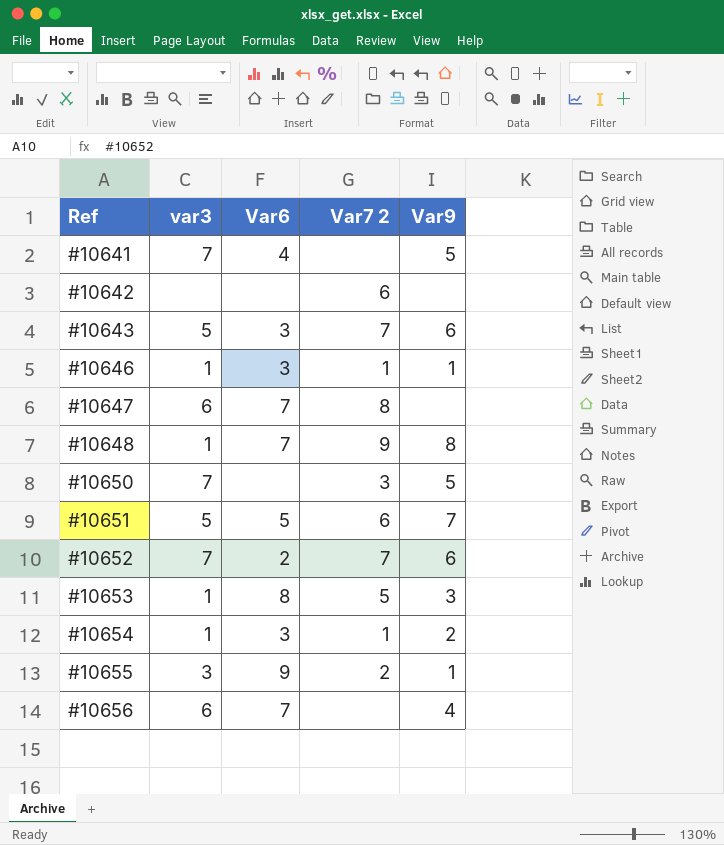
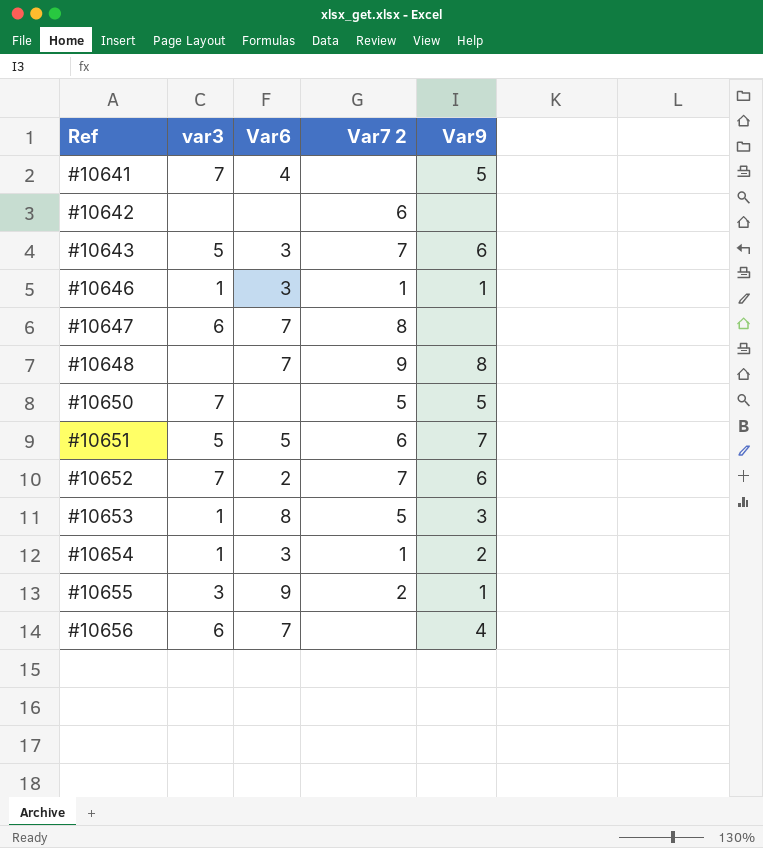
#10648 | var3: 1 -> none
#10650 | Var7 2: 3 -> 5

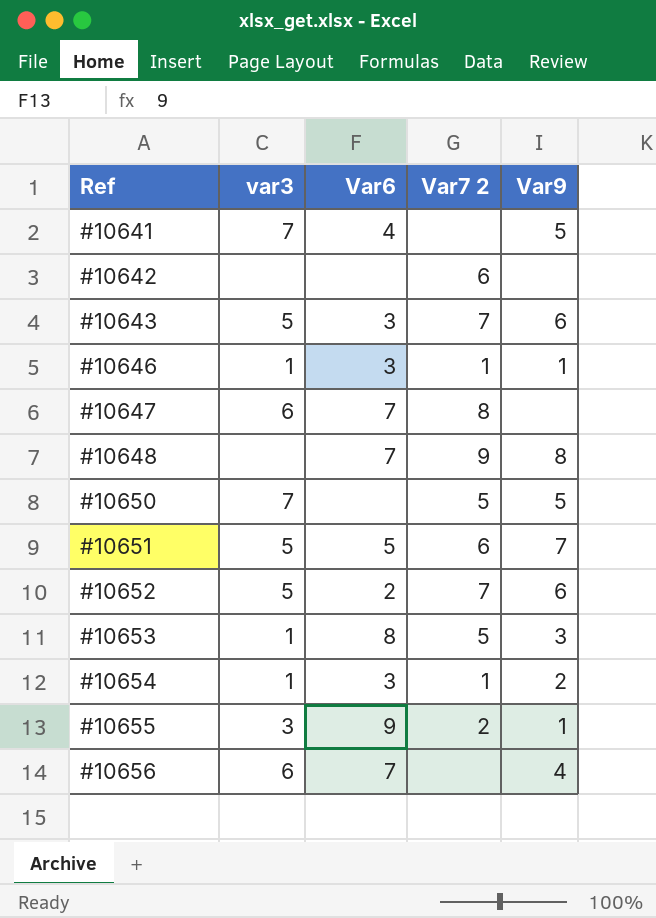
#10652 | var3: 7 -> 5

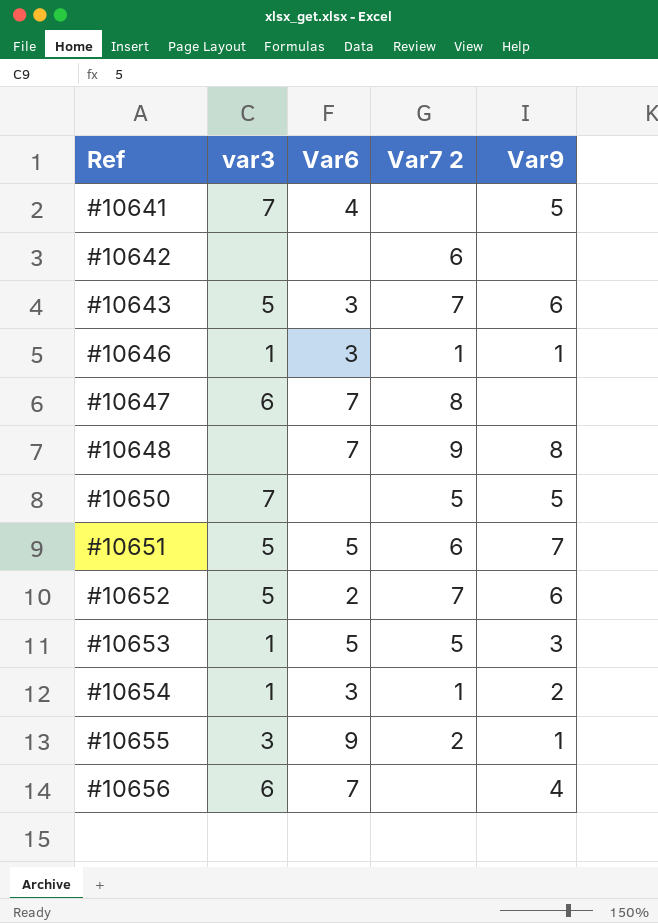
#10653 | Var6: 8 -> 5

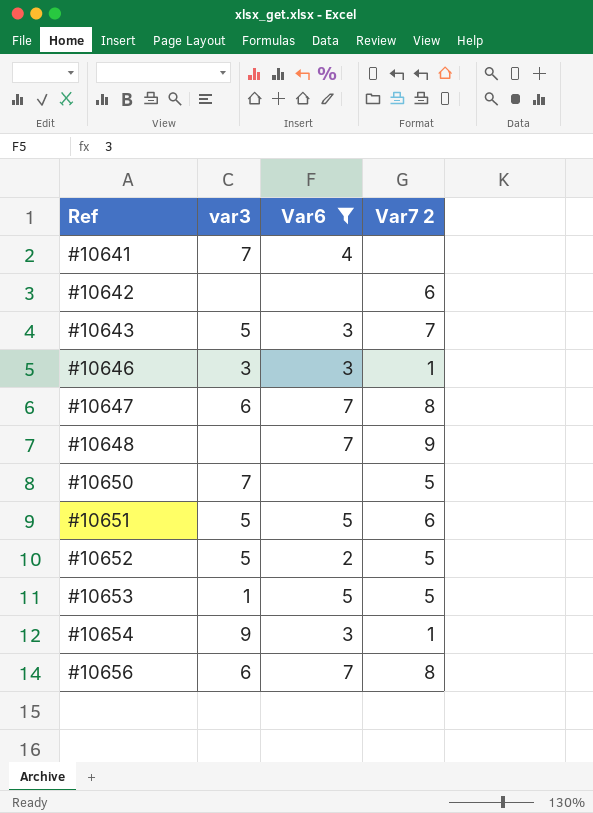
filter: none -> Var6 != 9
column Var9 | position: 5 -> none
#10646 | var3: 1 -> 3
#10652 | Var7 2: 7 -> 5
#10654 | var3: 1 -> 9
#10656 | Var7 2: none -> 8

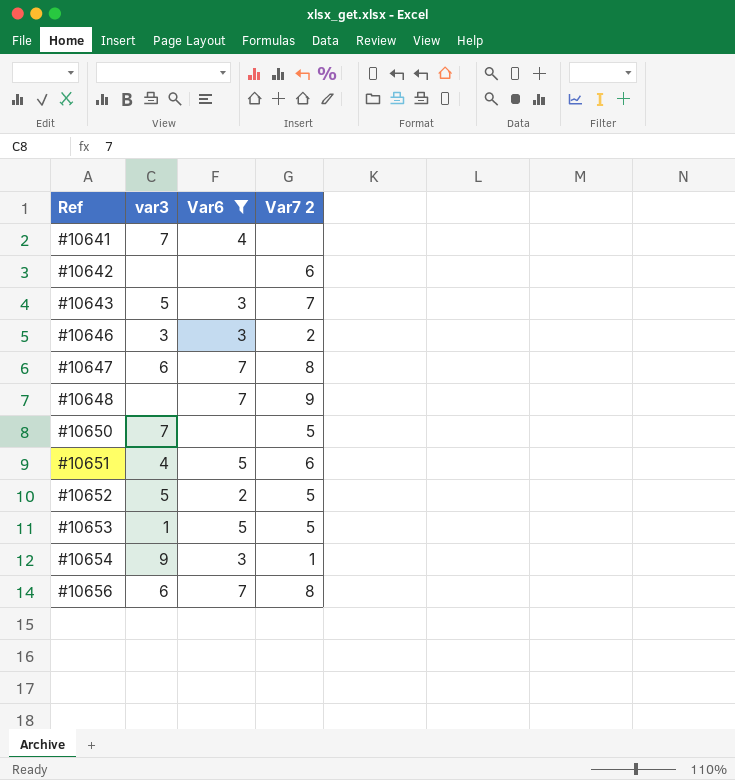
#10646 | Var7 2: 1 -> 2
#10651 | var3: 5 -> 4

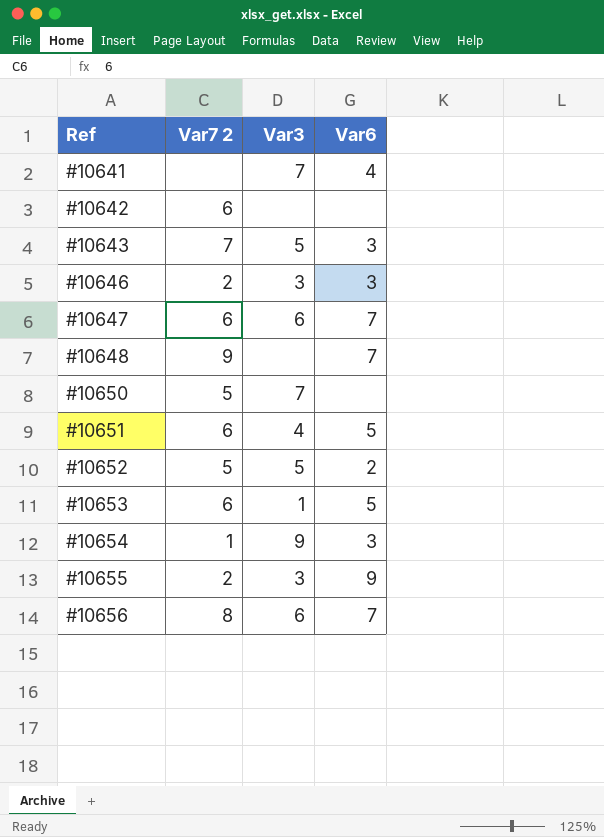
filter: Var6 != 9 -> none
column Var7 2 | position: 4 -> 2
column name: var3 -> Var3
#10647 | Var7 2: 8 -> 6
#10653 | Var7 2: 5 -> 6

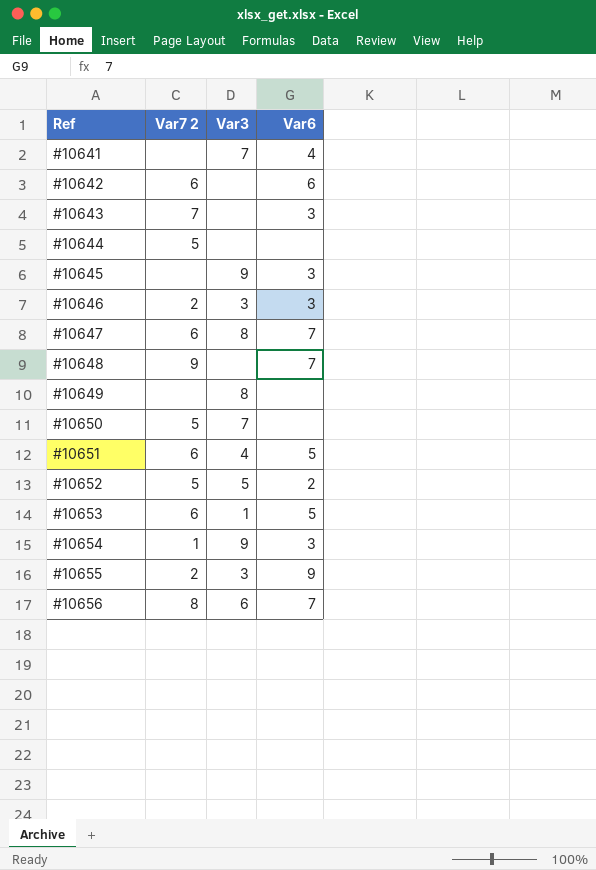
#10642 | Var6: none -> 6
#10643 | Var3: 5 -> none
row #10644: none -> 5 | none | none
row #10645: none -> none | 9 | 3
#10647 | Var3: 6 -> 8
row #10649: none -> none | 8 | none

